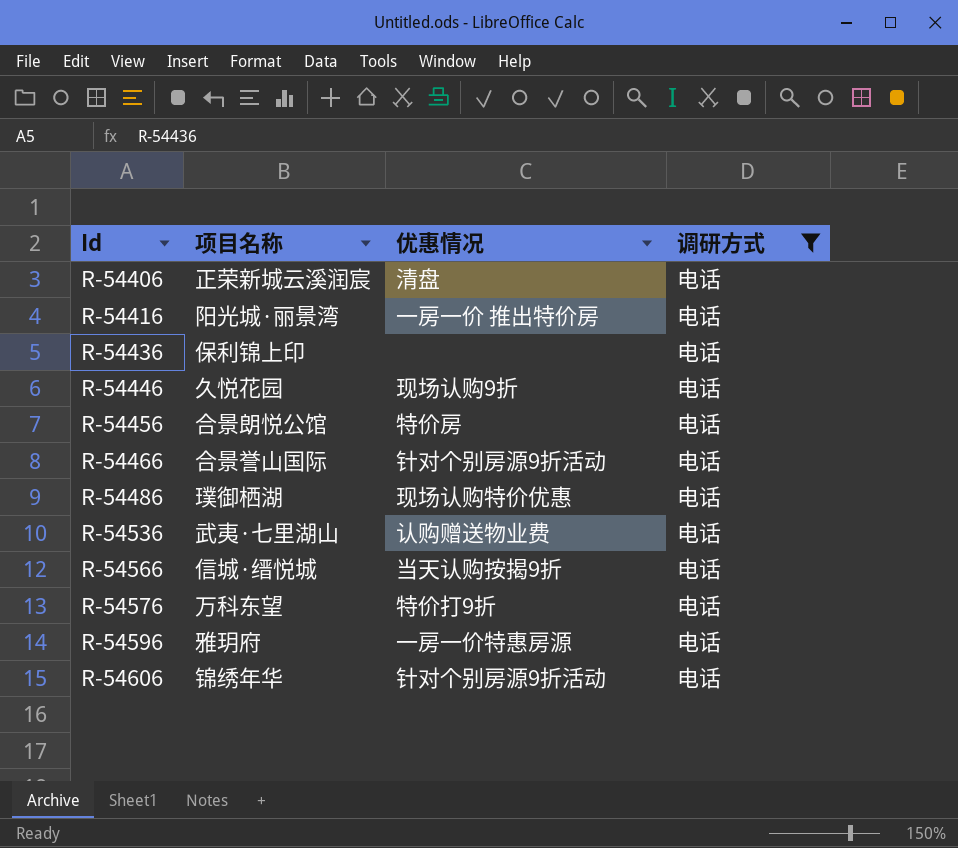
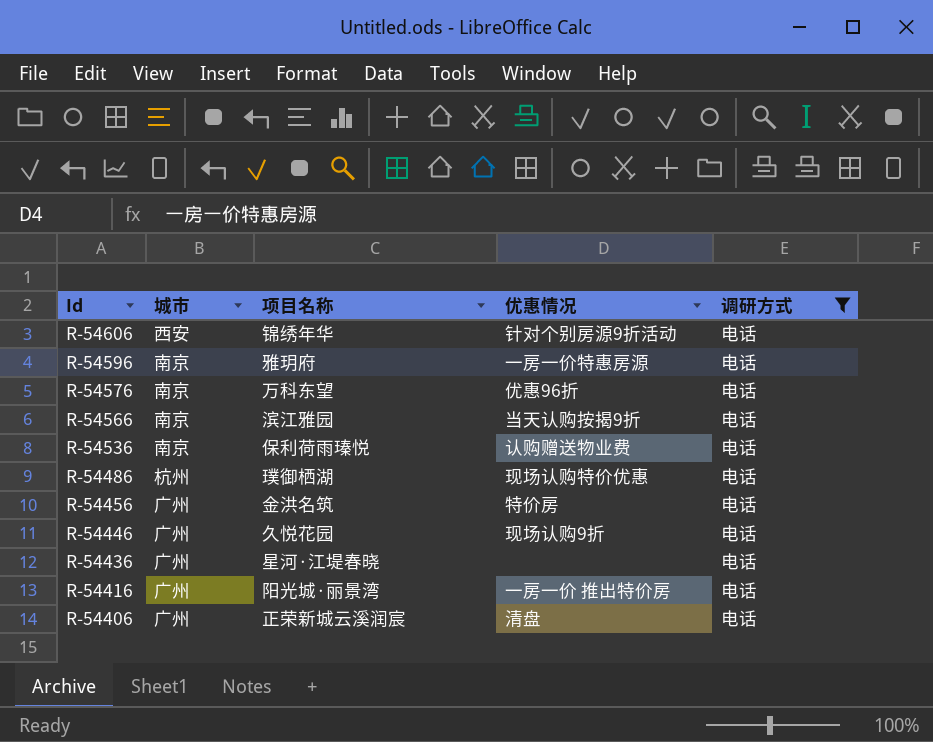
row order: Id ascending -> Id descending
column 城市 | position: none -> 2
row R-54466: 合景誉山国际 | 针对个别房源9折活动 | 电话 -> none
R-54576 | 优惠情况: 特价打9折 -> 优惠96折
R-54566 | 项目名称: 信城·缙悦城 -> 滨江雅园
R-54536 | 项目名称: 武夷·七里湖山 -> 保利荷雨瑧悦
R-54456 | 项目名称: 合景朗悦公馆 -> 金洪名筑
R-54436 | 项目名称: 保利锦上印 -> 星河·江堤春晓

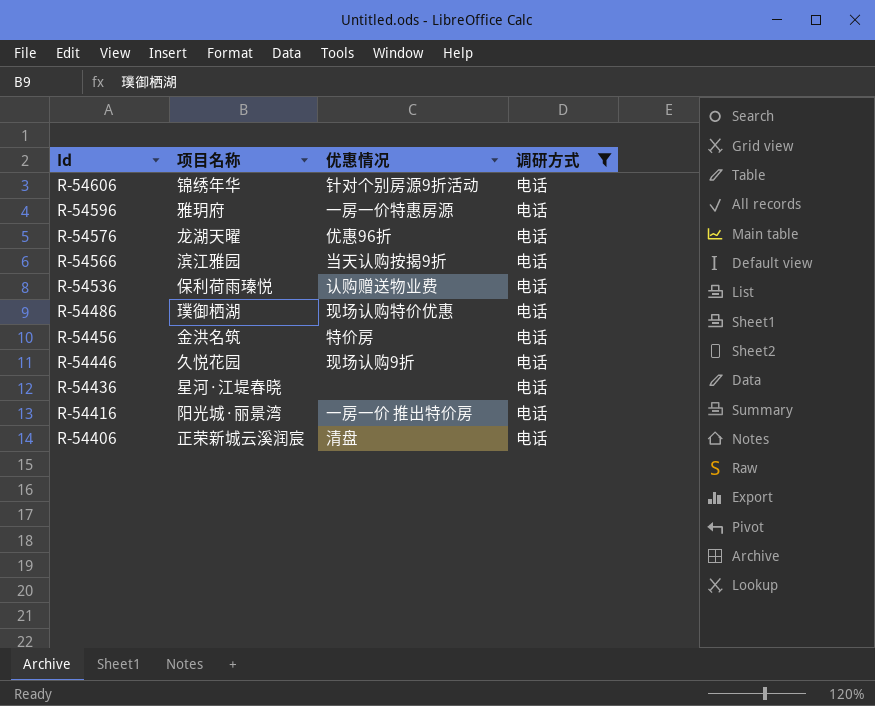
column 城市 | position: 2 -> none
R-54576 | 项目名称: 万科东望 -> 龙湖天曜

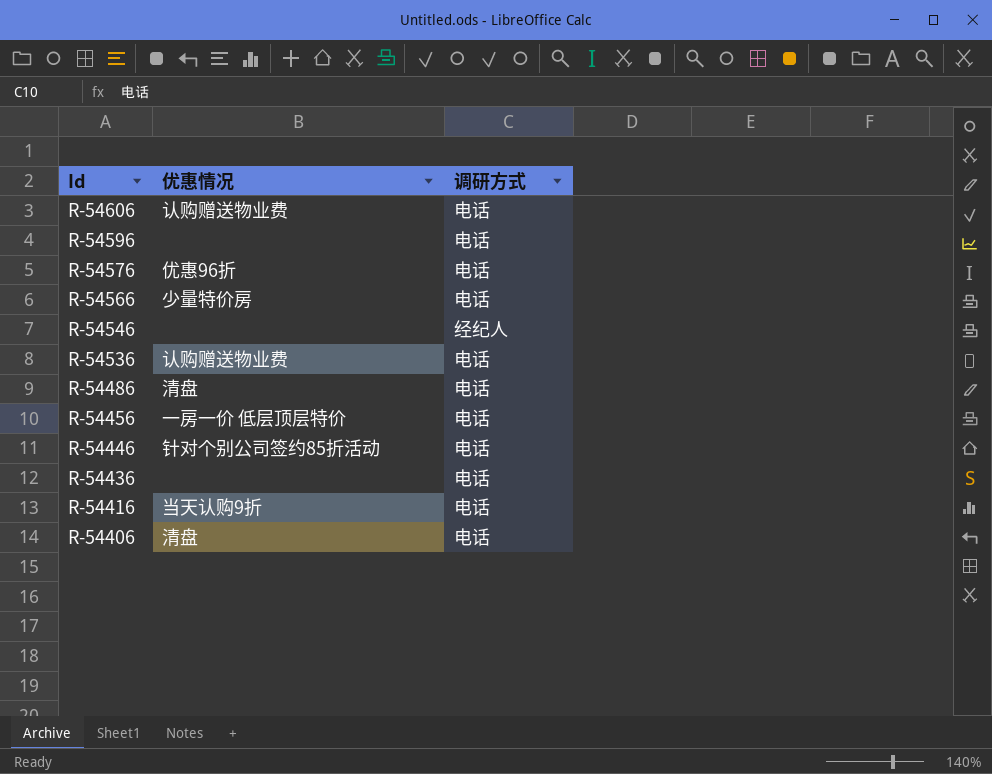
filter: 调研方式 = 电话 -> none
column 项目名称 | position: 2 -> none
R-54606 | 优惠情况: 针对个别房源9折活动 -> 认购赠送物业费
R-54596 | 优惠情况: 一房一价特惠房源 -> none
R-54566 | 优惠情况: 当天认购按揭9折 -> 少量特价房
R-54486 | 优惠情况: 现场认购特价优惠 -> 清盘
R-54456 | 优惠情况: 特价房 -> 一房一价 低层顶层特价
R-54446 | 优惠情况: 现场认购9折 -> 针对个别公司签约85折活动
R-54416 | 优惠情况: 一房一价 推出特价房 -> 当天认购9折

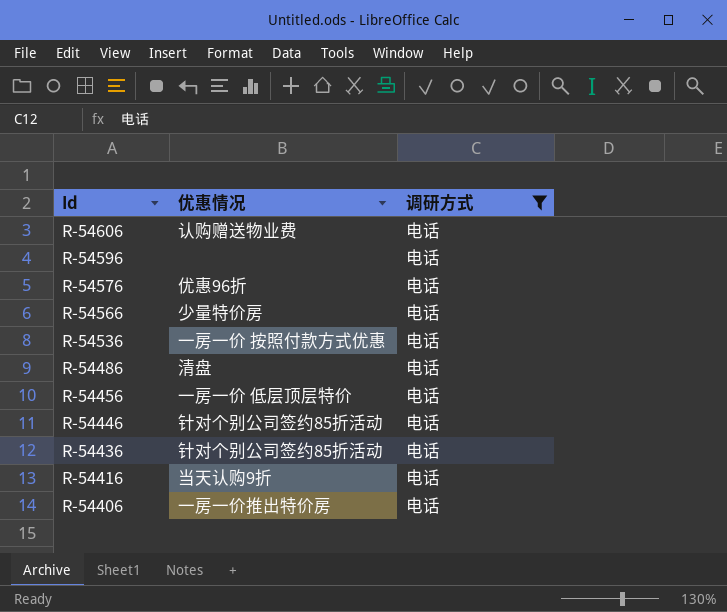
filter: none -> 调研方式 = 电话
R-54536 | 优惠情况: 认购赠送物业费 -> 一房一价 按照付款方式优惠
R-54436 | 优惠情况: none -> 针对个别公司签约85折活动
R-54406 | 优惠情况: 清盘 -> 一房一价推出特价房

